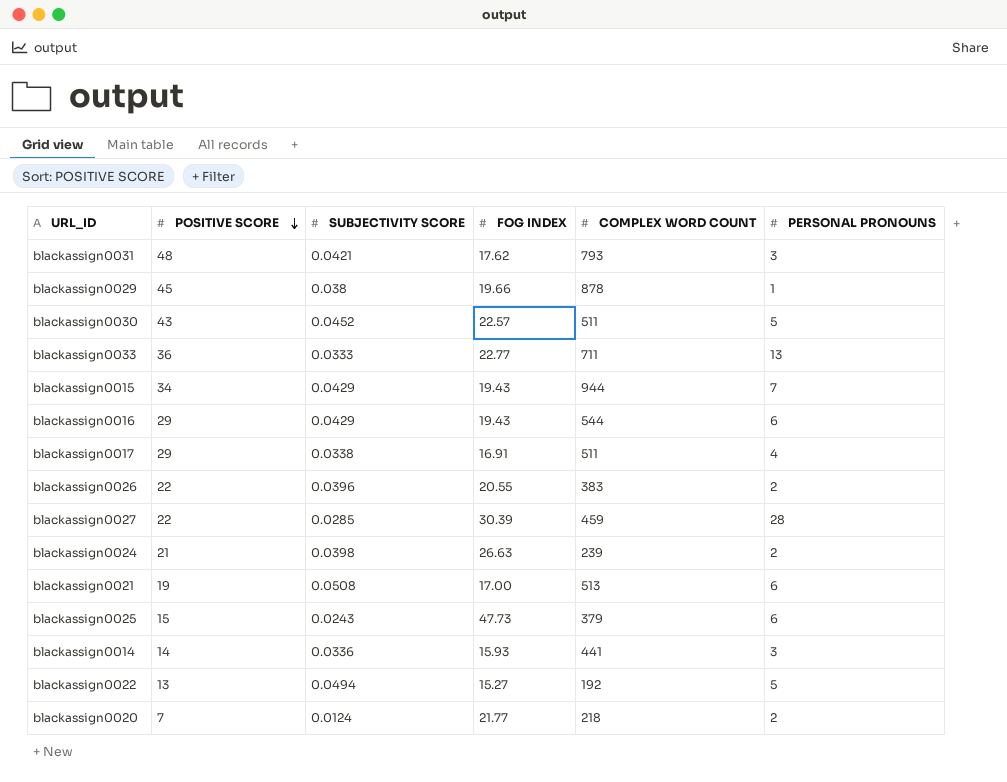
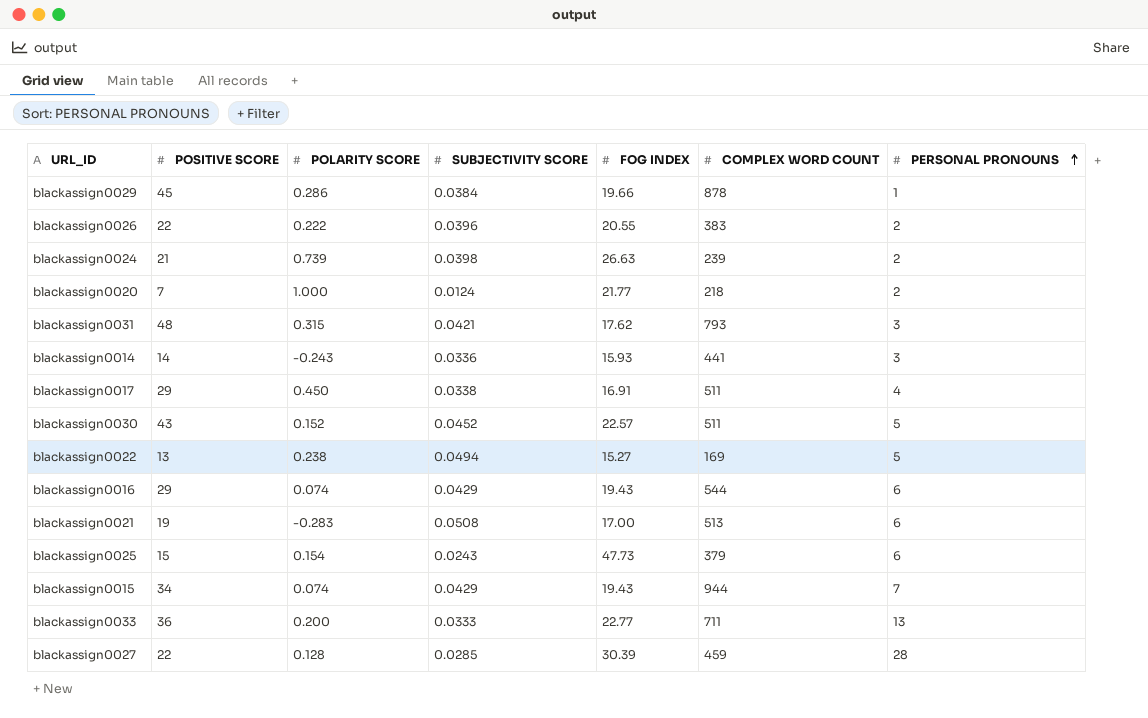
row order: POSITIVE SCORE descending -> PERSONAL PRONOUNS ascending
column POLARITY SCORE | position: none -> 3
blackassign0029 | SUBJECTIVITY SCORE: 0.038 -> 0.0384
blackassign0022 | COMPLEX WORD COUNT: 192 -> 169

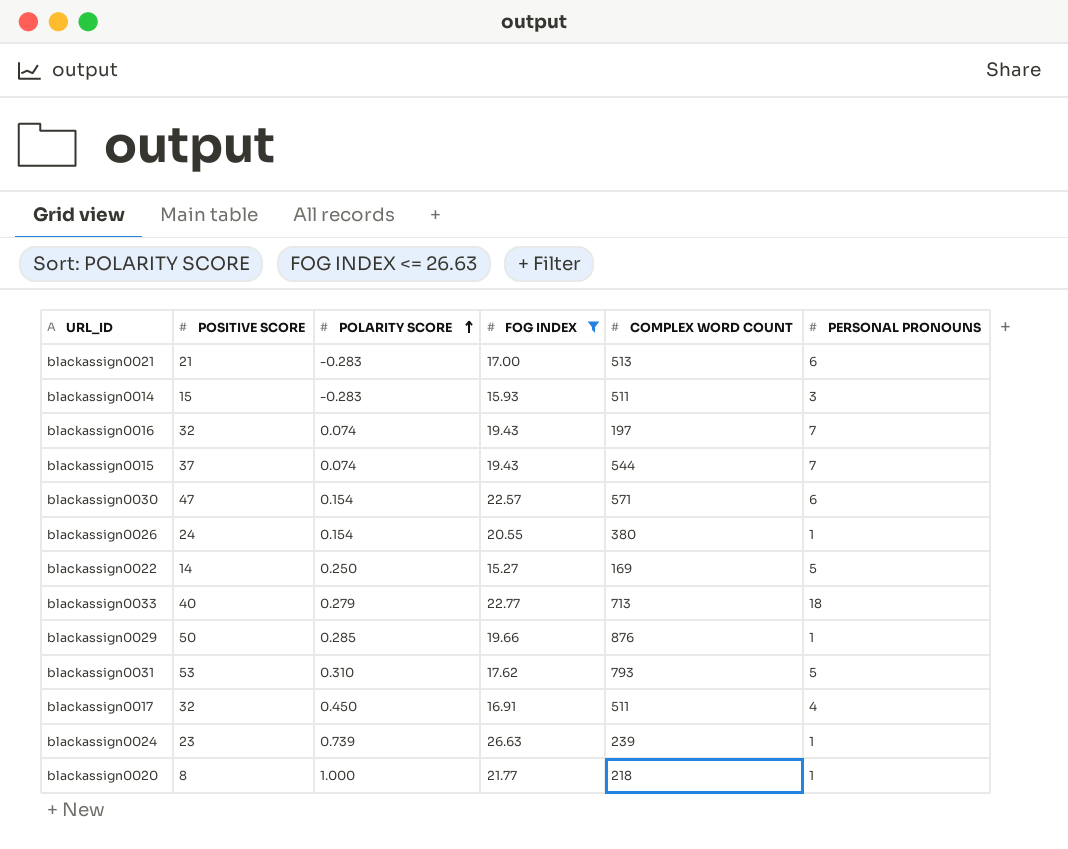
filter: none -> FOG INDEX <= 26.63
row order: PERSONAL PRONOUNS ascending -> POLARITY SCORE ascending
column SUBJECTIVITY SCORE | position: 4 -> none
blackassign0021 | POSITIVE SCORE: 19 -> 21
blackassign0014 | POSITIVE SCORE: 14 -> 15
blackassign0014 | POLARITY SCORE: -0.243 -> -0.283
blackassign0014 | COMPLEX WORD COUNT: 441 -> 511
blackassign0016 | POSITIVE SCORE: 29 -> 32
blackassign0016 | COMPLEX WORD COUNT: 544 -> 197
blackassign0016 | PERSONAL PRONOUNS: 6 -> 7
blackassign0015 | POSITIVE SCORE: 34 -> 37
blackassign0015 | COMPLEX WORD COUNT: 944 -> 544
blackassign0030 | POSITIVE SCORE: 43 -> 47
blackassign0030 | POLARITY SCORE: 0.152 -> 0.154
blackassign0030 | COMPLEX WORD COUNT: 511 -> 571
blackassign0030 | PERSONAL PRONOUNS: 5 -> 6
blackassign0026 | POSITIVE SCORE: 22 -> 24
blackassign0026 | POLARITY SCORE: 0.222 -> 0.154
blackassign0026 | COMPLEX WORD COUNT: 383 -> 380
blackassign0026 | PERSONAL PRONOUNS: 2 -> 1
blackassign0022 | POSITIVE SCORE: 13 -> 14
blackassign0022 | POLARITY SCORE: 0.238 -> 0.250
blackassign0033 | POSITIVE SCORE: 36 -> 40
blackassign0033 | POLARITY SCORE: 0.200 -> 0.279
blackassign0033 | COMPLEX WORD COUNT: 711 -> 713
blackassign0033 | PERSONAL PRONOUNS: 13 -> 18
blackassign0029 | POSITIVE SCORE: 45 -> 50
blackassign0029 | POLARITY SCORE: 0.286 -> 0.285
blackassign0029 | COMPLEX WORD COUNT: 878 -> 876
blackassign0031 | POSITIVE SCORE: 48 -> 53
blackassign0031 | POLARITY SCORE: 0.315 -> 0.310
blackassign0031 | PERSONAL PRONOUNS: 3 -> 5
blackassign0017 | POSITIVE SCORE: 29 -> 32
blackassign0024 | POSITIVE SCORE: 21 -> 23
blackassign0024 | PERSONAL PRONOUNS: 2 -> 1
blackassign0020 | POSITIVE SCORE: 7 -> 8
blackassign0020 | PERSONAL PRONOUNS: 2 -> 1

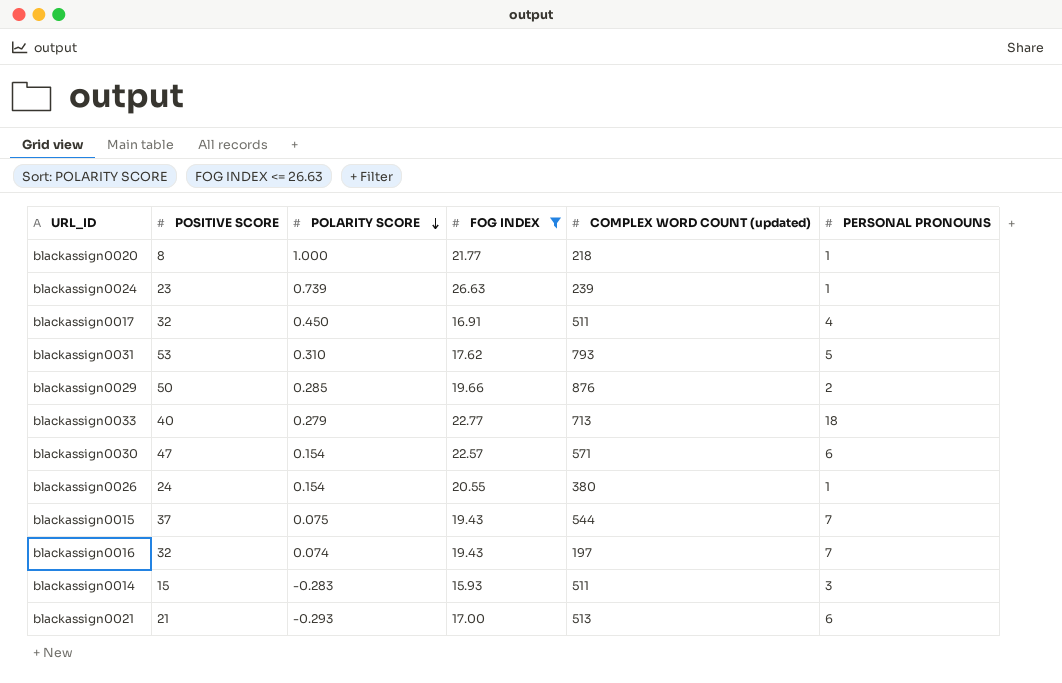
row order: POLARITY SCORE ascending -> POLARITY SCORE descending
column name: COMPLEX WORD COUNT -> COMPLEX WORD COUNT (updated)
row blackassign0022: 14 | 0.250 | 15.27 | 169 | 5 -> none
blackassign0029 | PERSONAL PRONOUNS: 1 -> 2
blackassign0015 | POLARITY SCORE: 0.074 -> 0.075
blackassign0021 | POLARITY SCORE: -0.283 -> -0.293

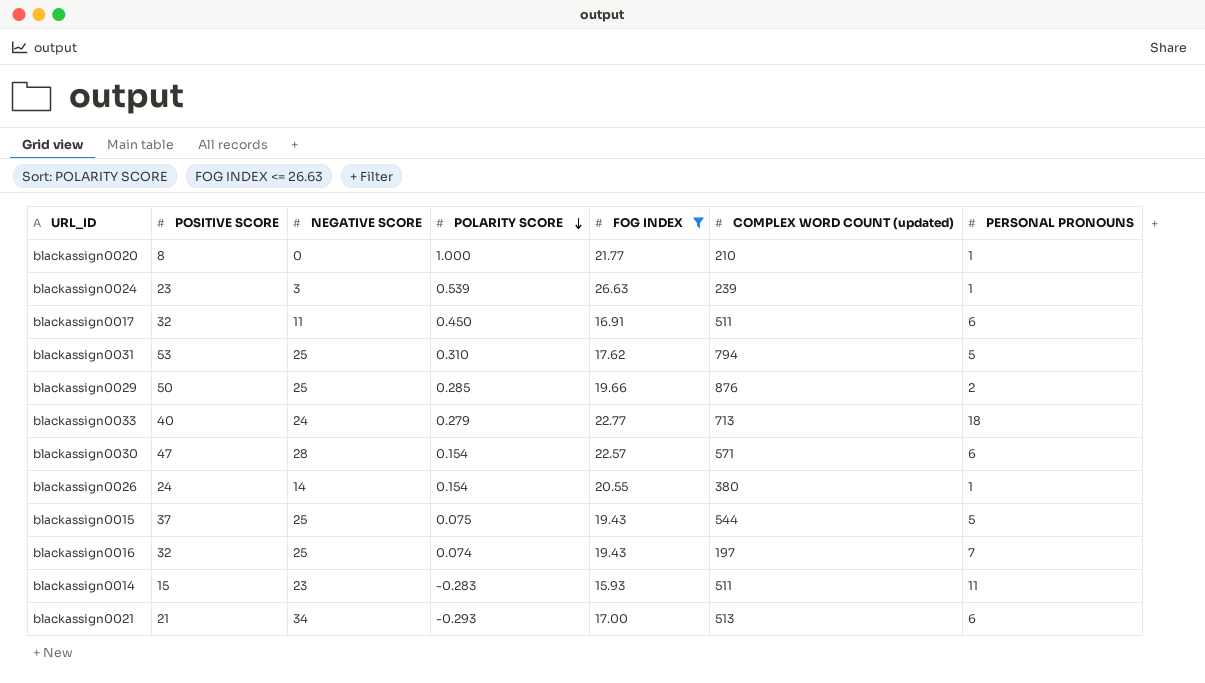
column NEGATIVE SCORE | position: none -> 3
blackassign0020 | COMPLEX WORD COUNT (updated): 218 -> 210
blackassign0024 | POLARITY SCORE: 0.739 -> 0.539
blackassign0017 | PERSONAL PRONOUNS: 4 -> 6
blackassign0031 | COMPLEX WORD COUNT (updated): 793 -> 794
blackassign0015 | PERSONAL PRONOUNS: 7 -> 5
blackassign0014 | PERSONAL PRONOUNS: 3 -> 11

